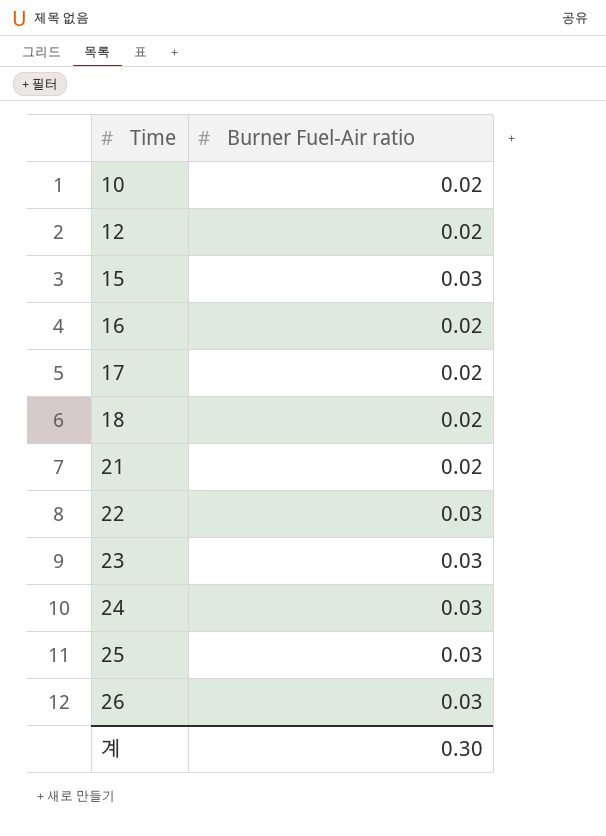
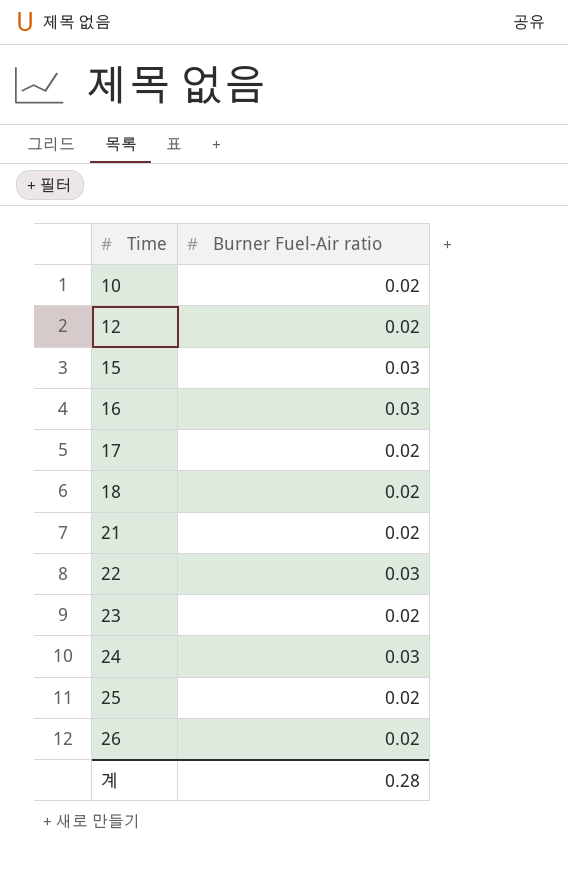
16 | Burner Fuel-Air ratio: 0.02 -> 0.03
23 | Burner Fuel-Air ratio: 0.03 -> 0.02
25 | Burner Fuel-Air ratio: 0.03 -> 0.02
26 | Burner Fuel-Air ratio: 0.03 -> 0.02
계 | Burner Fuel-Air ratio: 0.30 -> 0.28

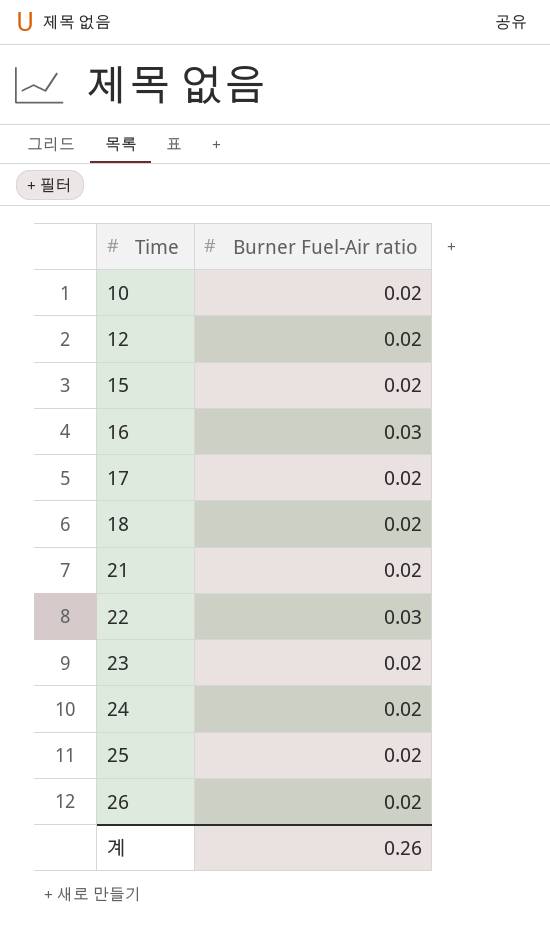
15 | Burner Fuel-Air ratio: 0.03 -> 0.02
24 | Burner Fuel-Air ratio: 0.03 -> 0.02
계 | Burner Fuel-Air ratio: 0.28 -> 0.26

